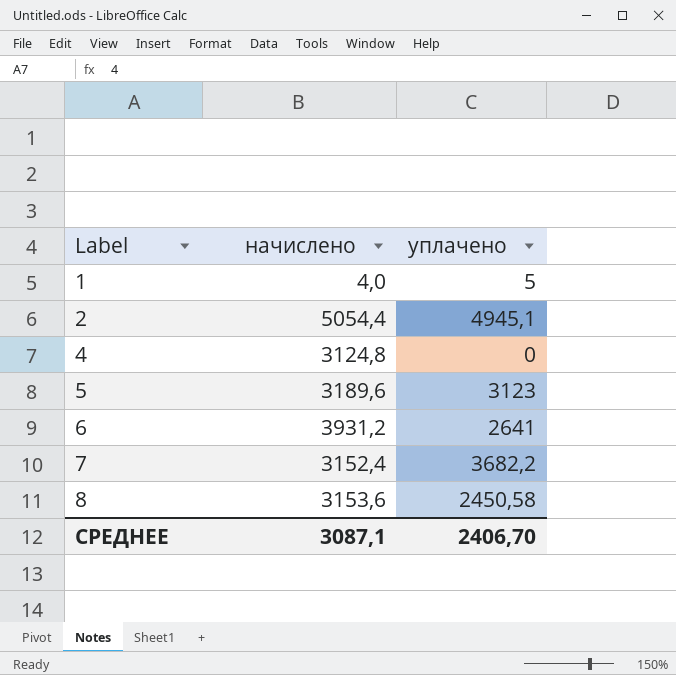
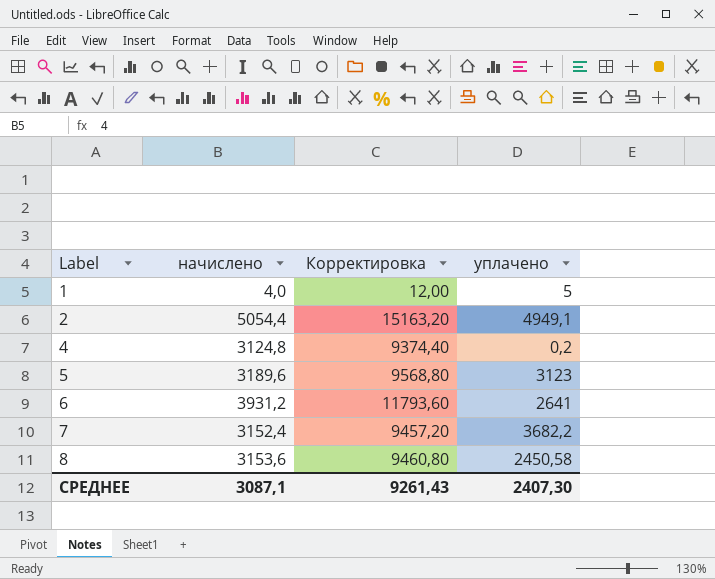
column Корректировка | formula: none -> [начислено] * 3
2 | уплачено: 4945,1 -> 4949,1
4 | уплачено: 0 -> 0,2
СРЕДНЕЕ | уплачено: 2406,70 -> 2407,30

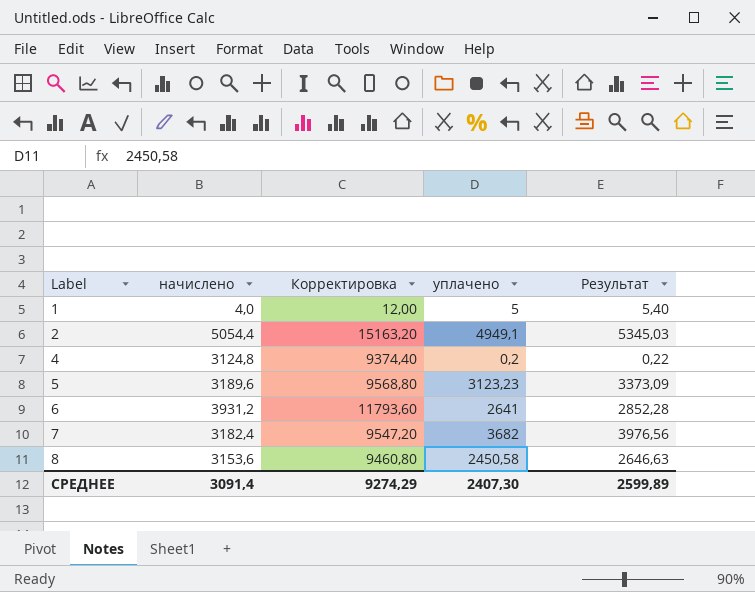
column Результат | formula: none -> [уплачено] * 1,08
5 | уплачено: 3123 -> 3123,23
7 | начислено: 3152,4 -> 3182,4
7 | Корректировка: 9457,20 -> 9547,20
7 | уплачено: 3682,2 -> 3682
СРЕДНЕЕ | начислено: 3087,1 -> 3091,4
СРЕДНЕЕ | Корректировка: 9261,43 -> 9274,29

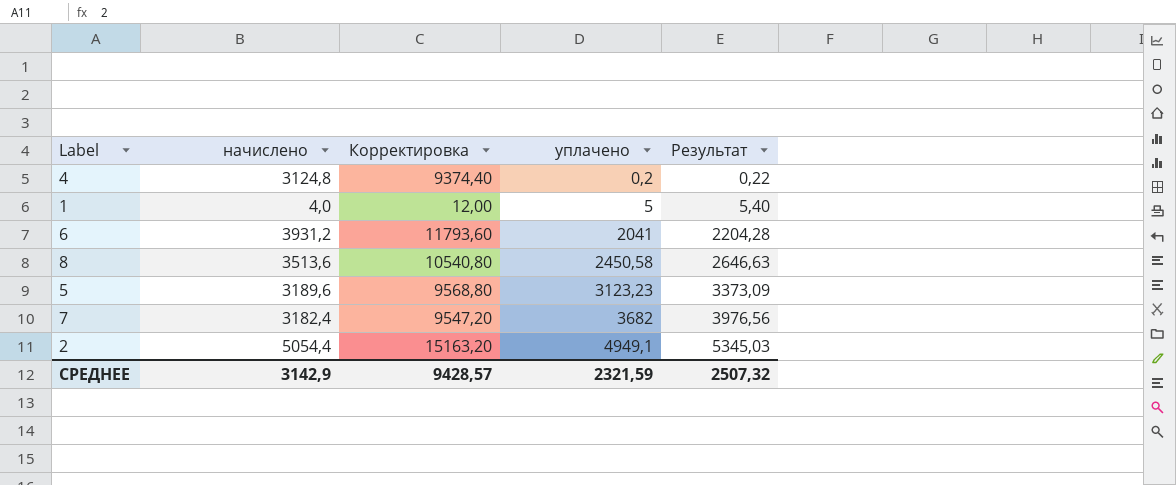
row order: Label ascending -> уплачено ascending
6 | уплачено: 2641 -> 2041
6 | Результат: 2852,28 -> 2204,28
8 | начислено: 3153,6 -> 3513,6
8 | Корректировка: 9460,80 -> 10540,80
СРЕДНЕЕ | начислено: 3091,4 -> 3142,9
СРЕДНЕЕ | Корректировка: 9274,29 -> 9428,57
СРЕДНЕЕ | уплачено: 2407,30 -> 2321,59
СРЕДНЕЕ | Результат: 2599,89 -> 2507,32

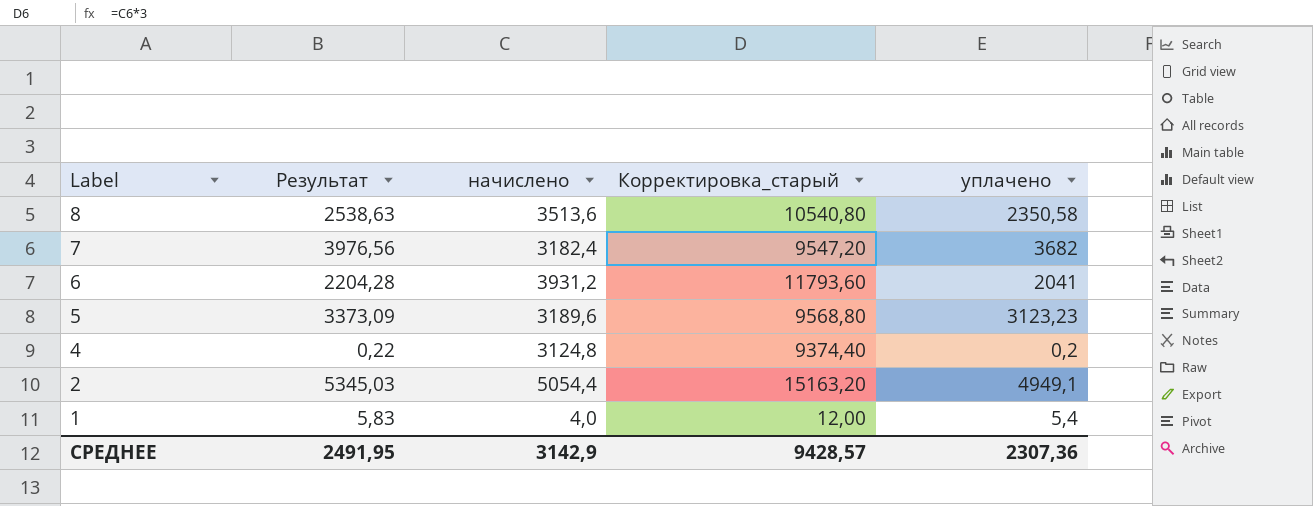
row order: уплачено ascending -> Label descending
column Результат | position: 5 -> 2
column name: Корректировка -> Корректировка_старый
8 | Результат: 2646,63 -> 2538,63
8 | уплачено: 2450,58 -> 2350,58
1 | Результат: 5,40 -> 5,83
1 | уплачено: 5 -> 5,4
СРЕДНЕЕ | Результат: 2507,32 -> 2491,95
СРЕДНЕЕ | уплачено: 2321,59 -> 2307,36

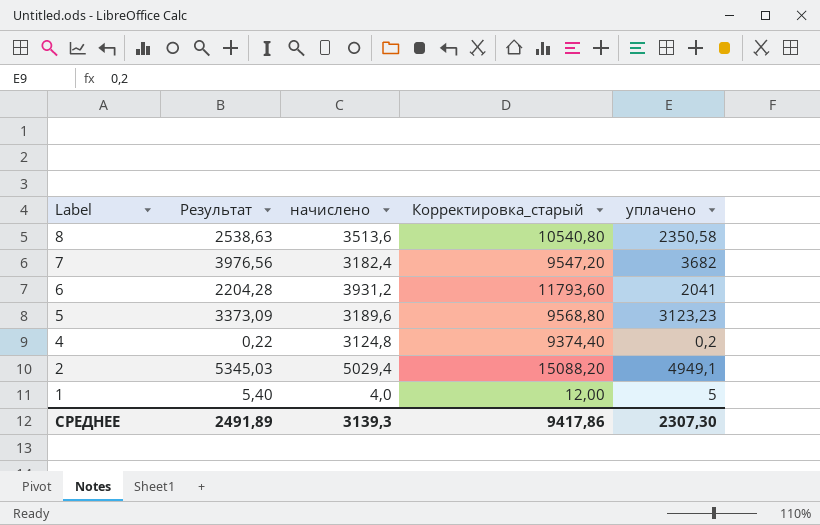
2 | начислено: 5054,4 -> 5029,4
2 | Корректировка_старый: 15163,20 -> 15088,20
1 | Результат: 5,83 -> 5,40
1 | уплачено: 5,4 -> 5
СРЕДНЕЕ | Результат: 2491,95 -> 2491,89
СРЕДНЕЕ | начислено: 3142,9 -> 3139,3
СРЕДНЕЕ | Корректировка_старый: 9428,57 -> 9417,86
СРЕДНЕЕ | уплачено: 2307,36 -> 2307,30

